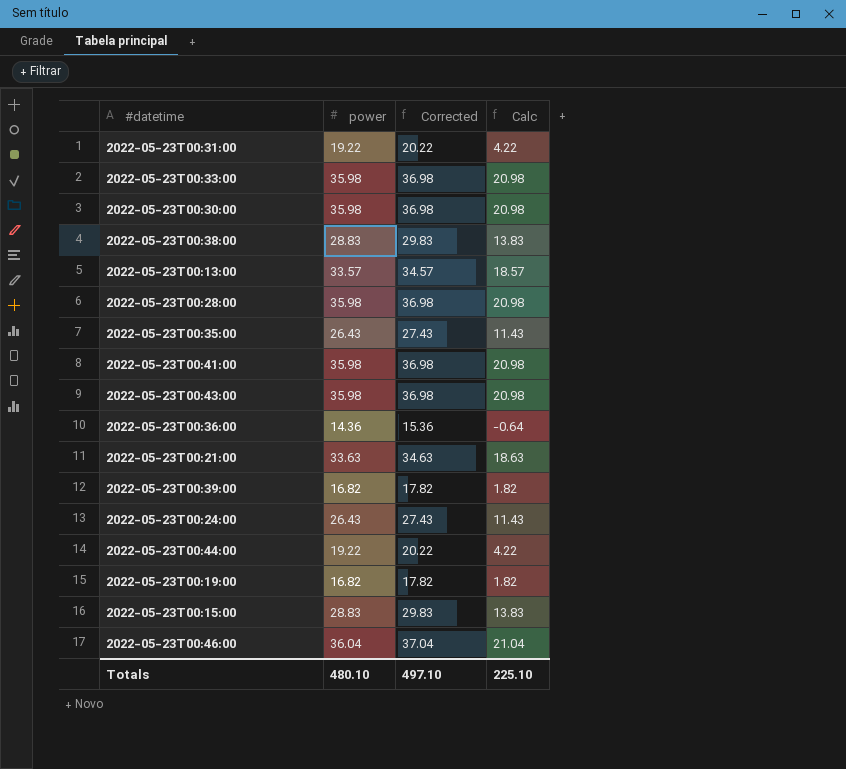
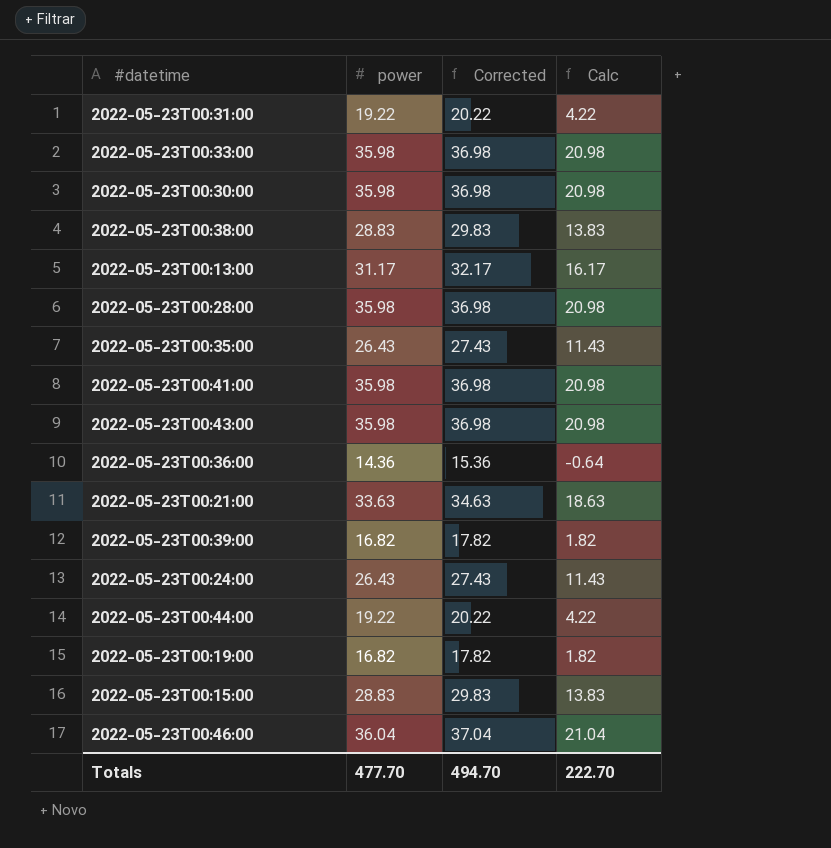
2022-05-23T00:13:00 | power: 33.57 -> 31.17
2022-05-23T00:13:00 | Corrected: 34.57 -> 32.17
2022-05-23T00:13:00 | Calc: 18.57 -> 16.17
Totals | power: 480.10 -> 477.70
Totals | Corrected: 497.10 -> 494.70
Totals | Calc: 225.10 -> 222.70

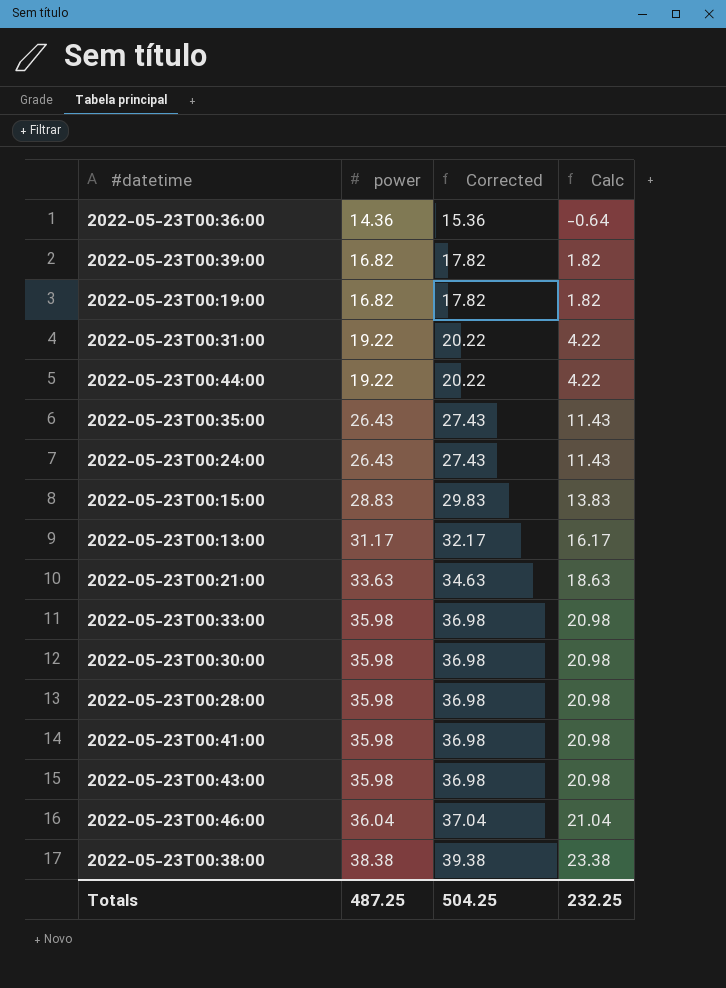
row order: none -> power ascending
2022-05-23T00:38:00 | power: 28.83 -> 38.38
2022-05-23T00:38:00 | Corrected: 29.83 -> 39.38
2022-05-23T00:38:00 | Calc: 13.83 -> 23.38
Totals | power: 477.70 -> 487.25
Totals | Corrected: 494.70 -> 504.25
Totals | Calc: 222.70 -> 232.25

